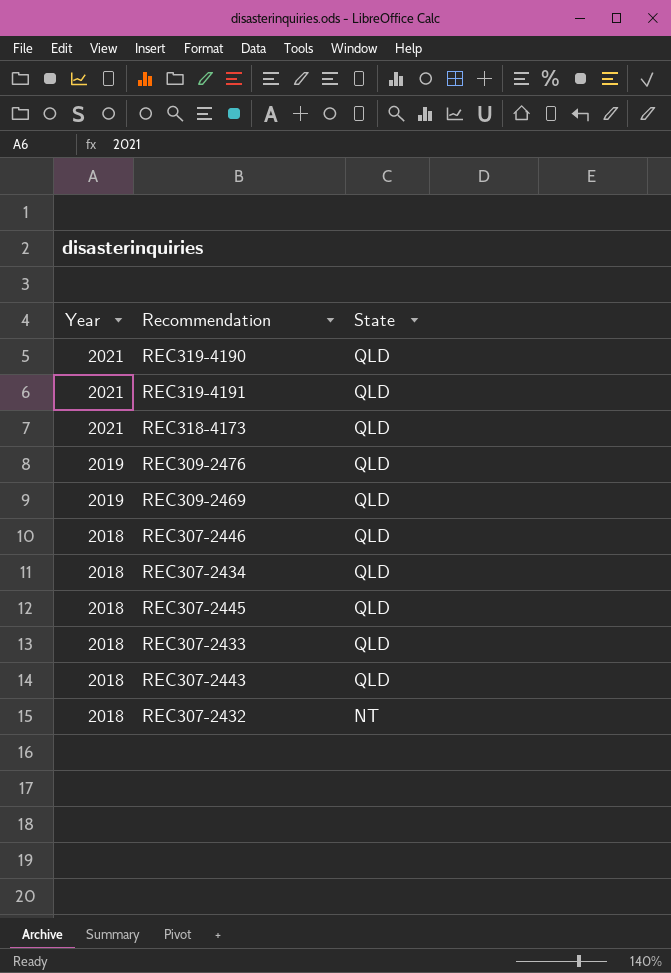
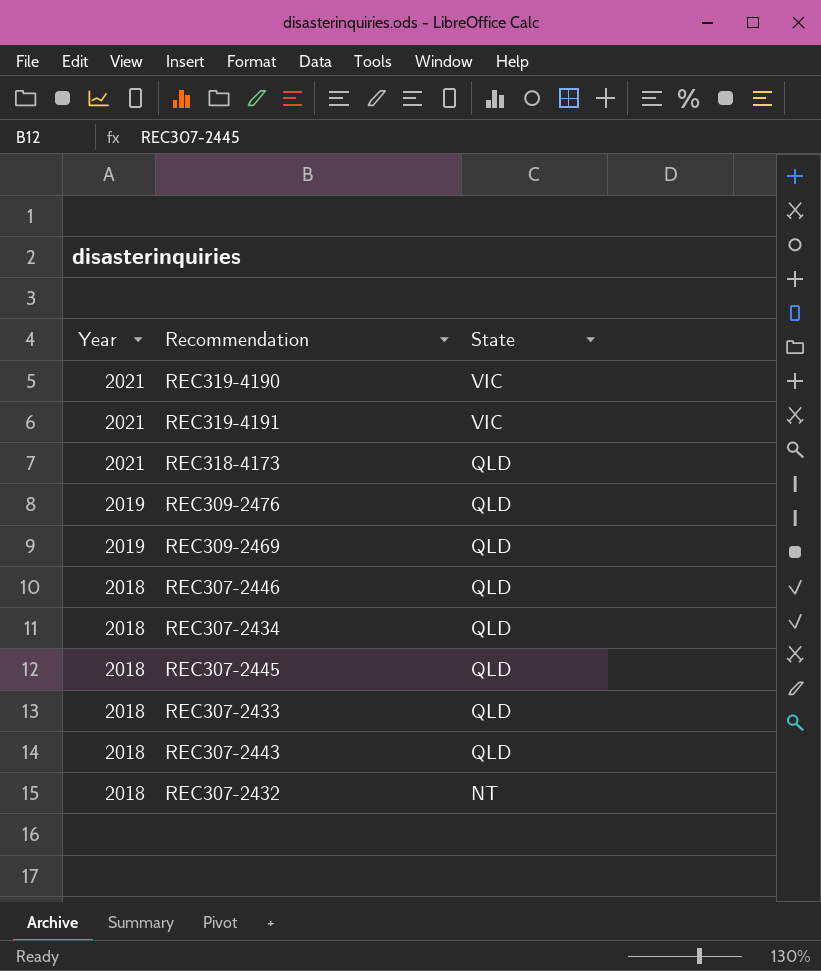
REC319-4190 | State: QLD -> VIC
REC319-4191 | State: QLD -> VIC

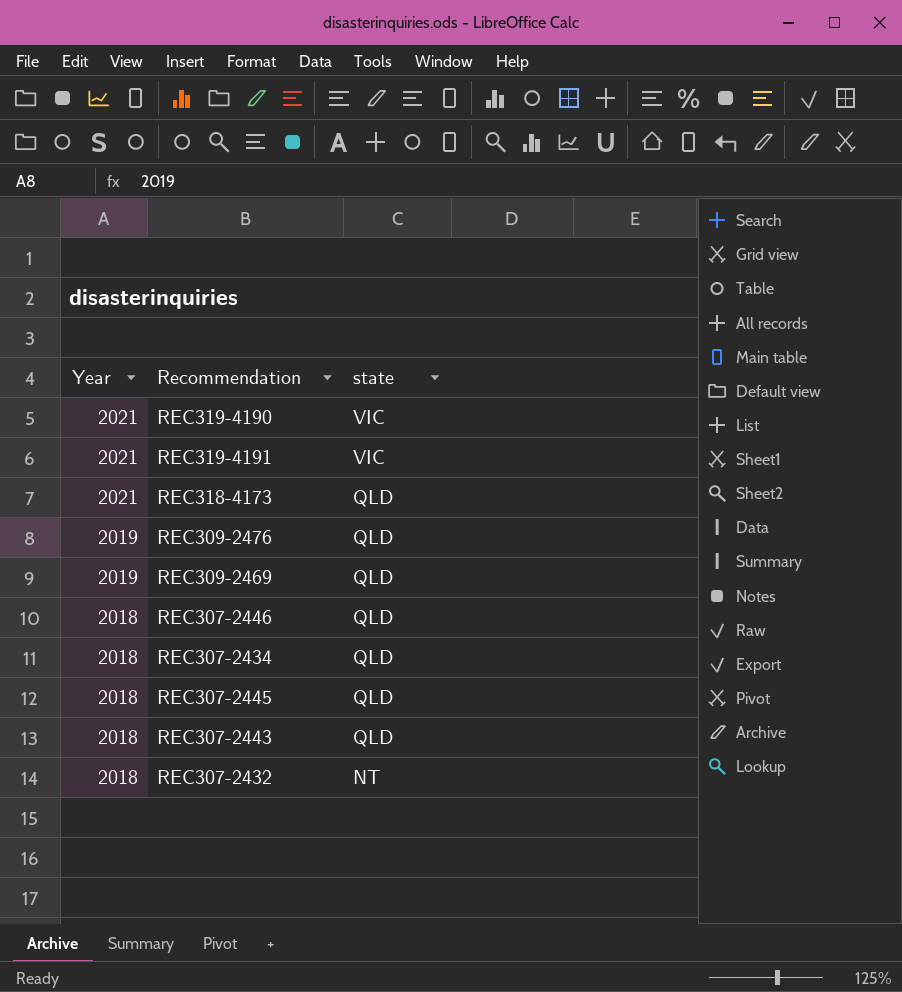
column name: State -> state
row REC307-2433: 2018 | QLD -> none

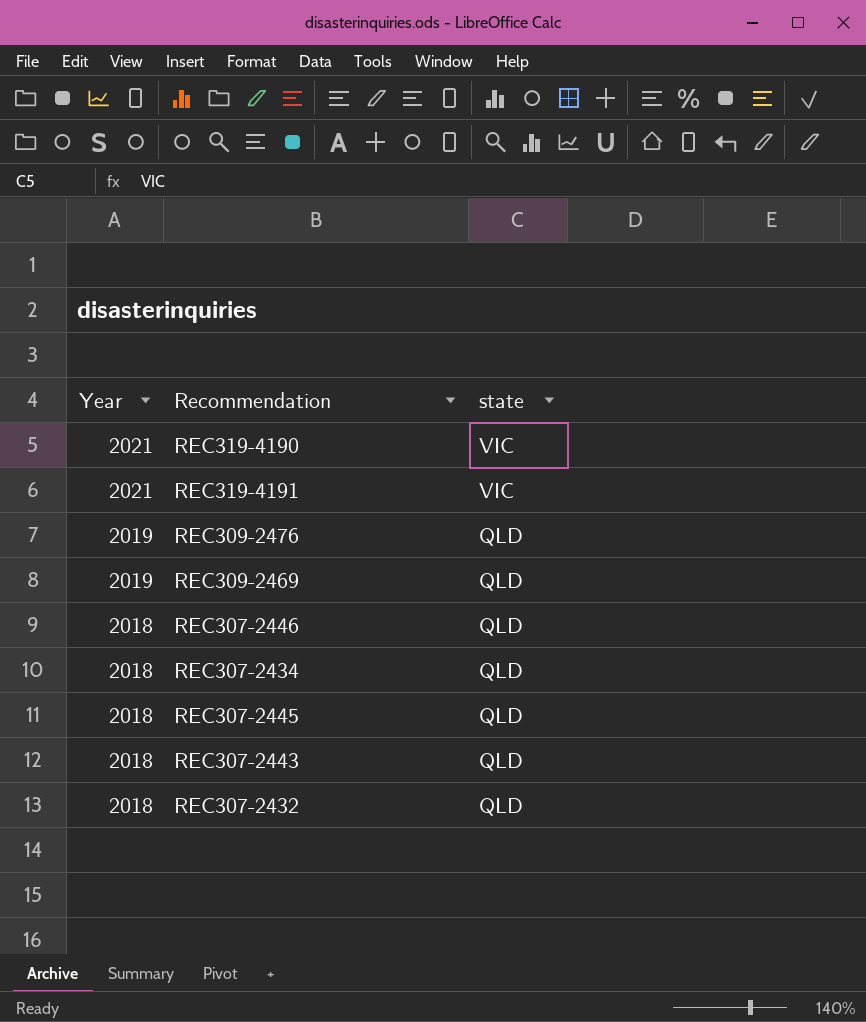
row REC318-4173: 2021 | QLD -> none
REC307-2432 | state: NT -> QLD

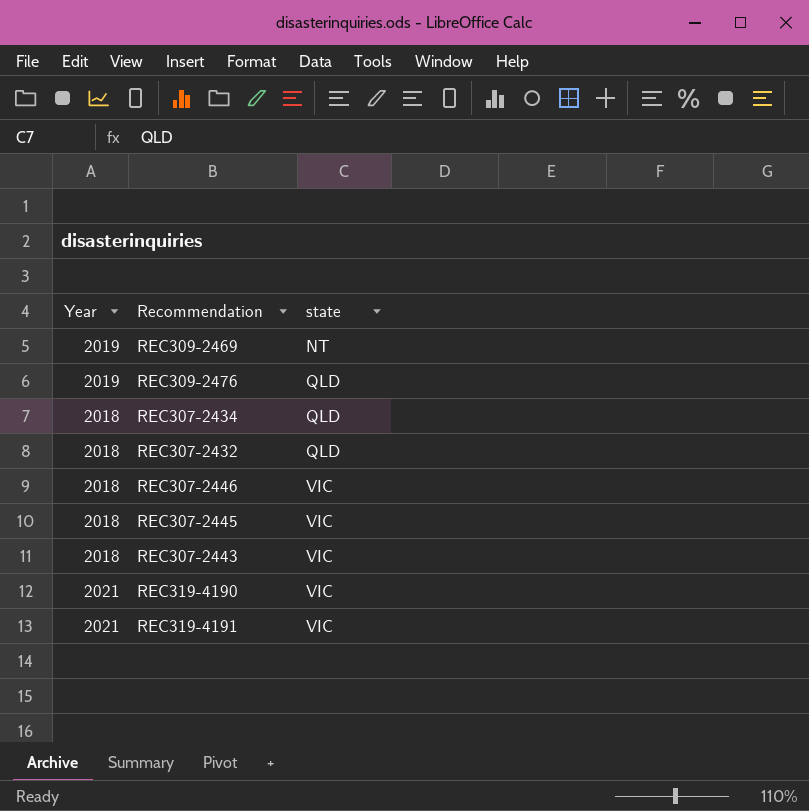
row order: Year descending -> state ascending
REC309-2469 | state: QLD -> NT
REC307-2446 | state: QLD -> VIC
REC307-2445 | state: QLD -> VIC
REC307-2443 | state: QLD -> VIC

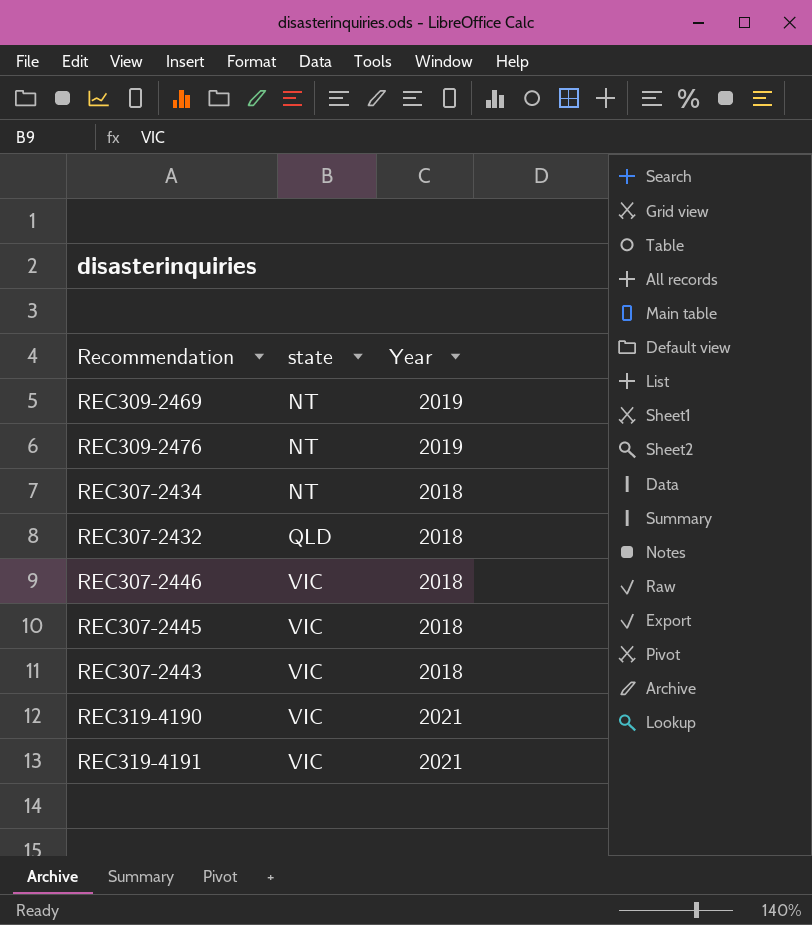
column Year | position: 1 -> 3
REC309-2476 | state: QLD -> NT
REC307-2434 | state: QLD -> NT

